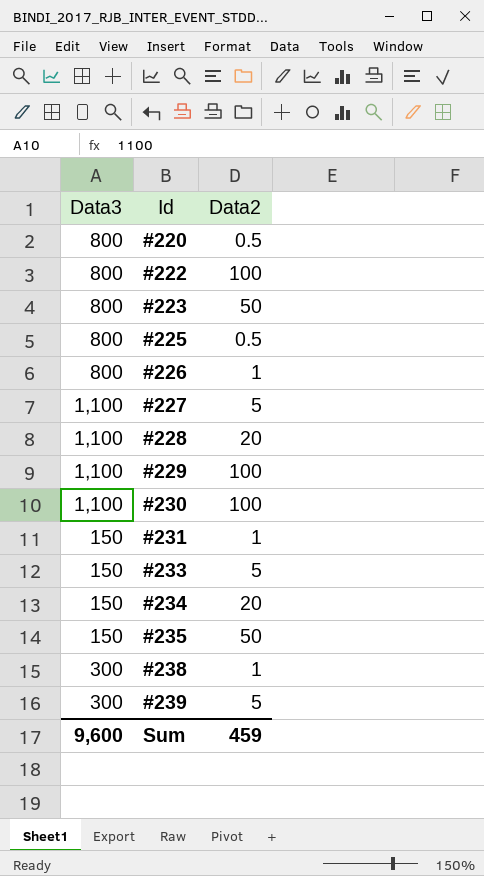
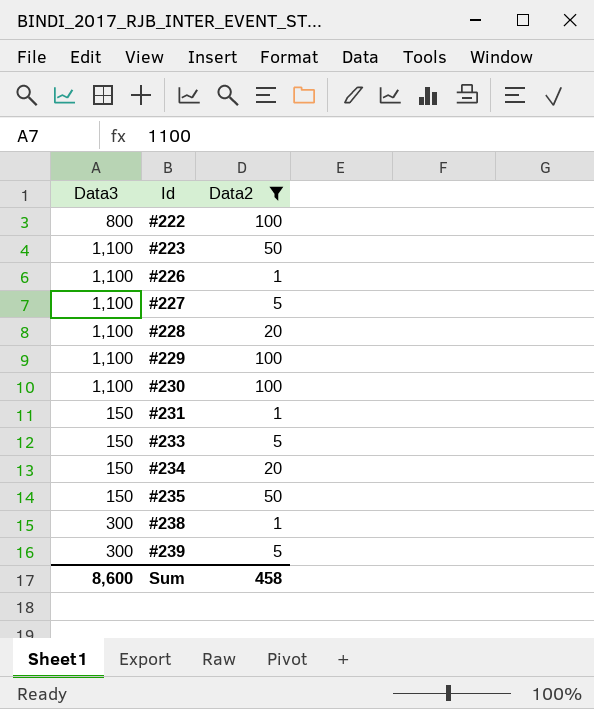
filter: none -> Data2 != 0.5
#223 | Data3: 800 -> 1,100
#226 | Data3: 800 -> 1,100
Sum | Data3: 9,600 -> 8,600
Sum | Data2: 459 -> 458

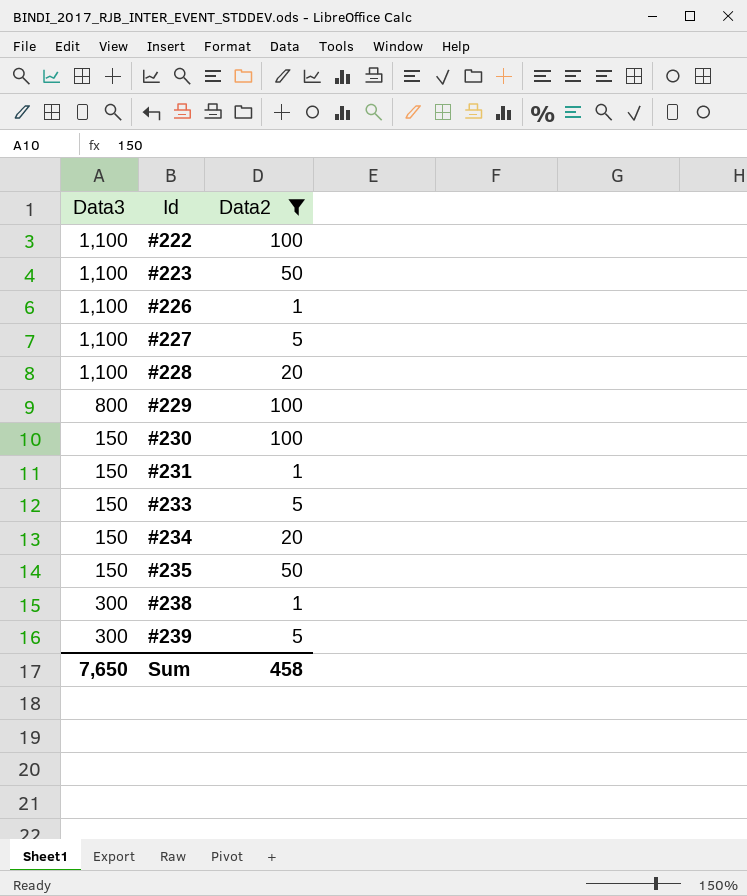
#222 | Data3: 800 -> 1,100
#229 | Data3: 1,100 -> 800
#230 | Data3: 1,100 -> 150
Sum | Data3: 8,600 -> 7,650

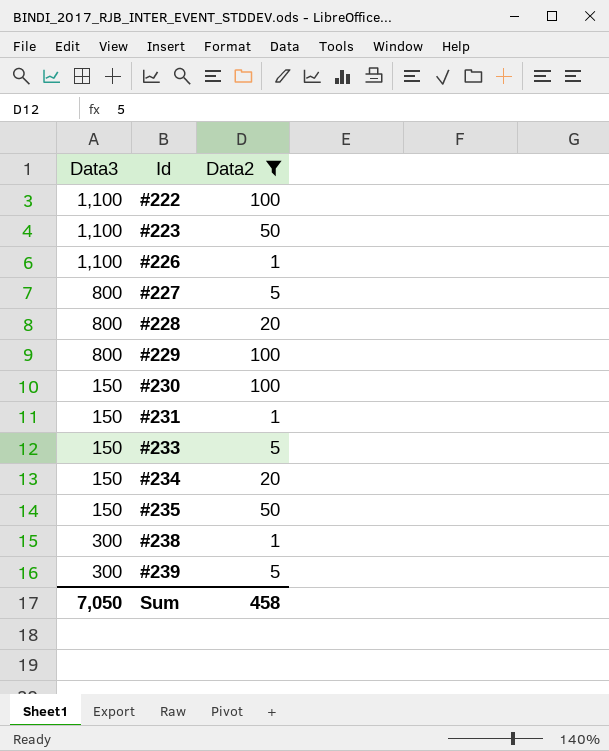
#227 | Data3: 1,100 -> 800
#228 | Data3: 1,100 -> 800
Sum | Data3: 7,650 -> 7,050

